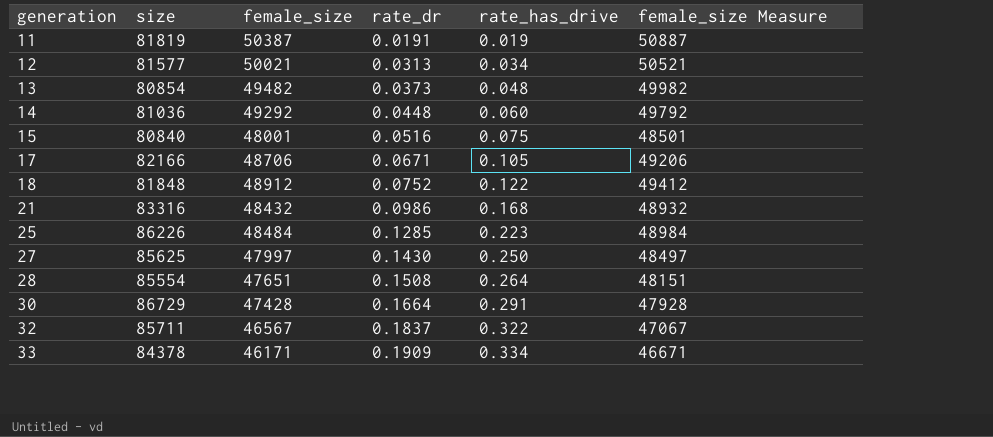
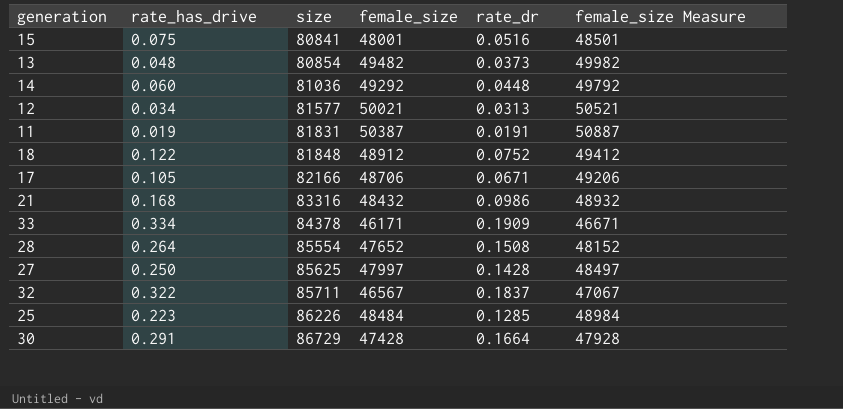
row order: generation ascending -> size ascending
column rate_has_drive | position: 5 -> 2
15 | size: 80840 -> 80841
11 | size: 81819 -> 81831
28 | female_size: 47651 -> 47652
28 | female_size Measure: 48151 -> 48152
27 | rate_dr: 0.1430 -> 0.1428

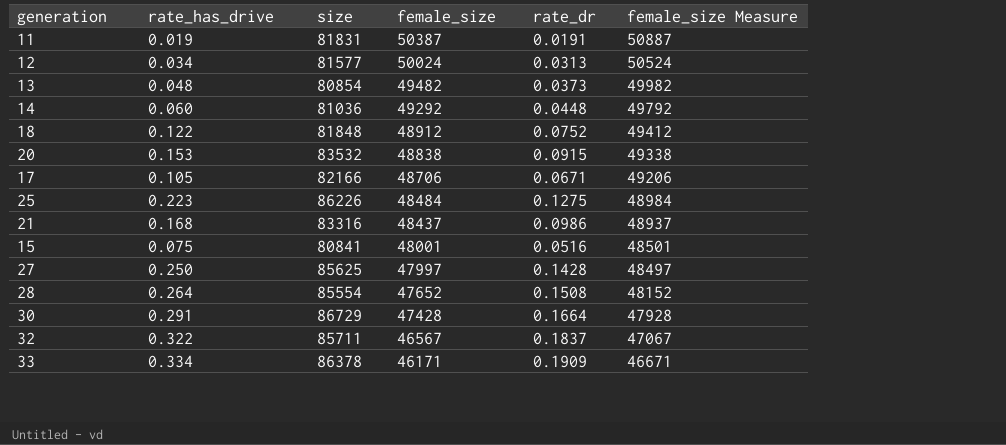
row order: size ascending -> female_size descending
12 | female_size: 50021 -> 50024
12 | female_size Measure: 50521 -> 50524
row 20: none -> 0.153 | 83532 | 48838 | 0.0915 | 49338
25 | rate_dr: 0.1285 -> 0.1275
21 | female_size: 48432 -> 48437
21 | female_size Measure: 48932 -> 48937
33 | size: 84378 -> 86378

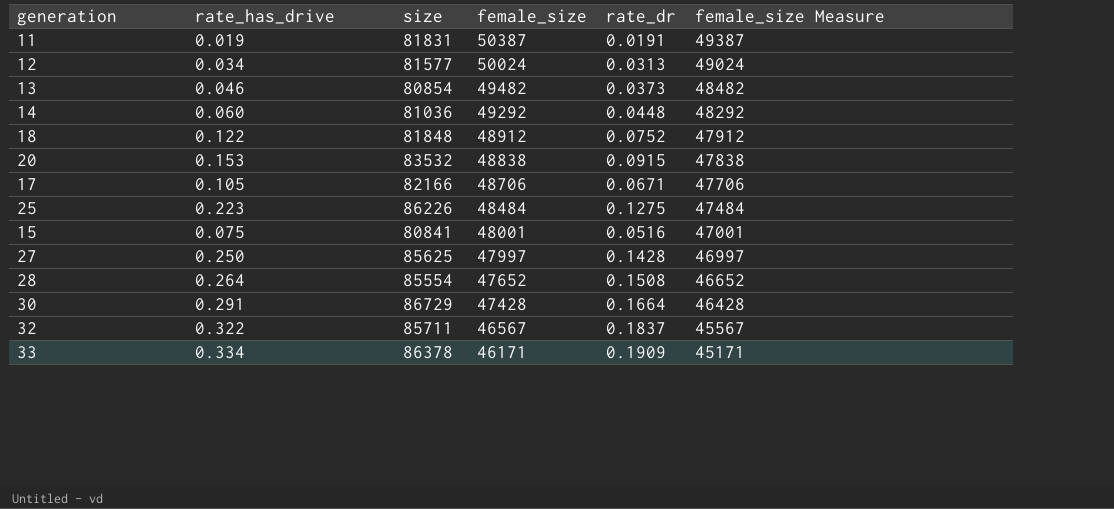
column female_size Measure | formula: [female_size] + 500 -> [female_size] - 1000
row 21: 0.168 | 83316 | 48437 | 0.0986 | 48937 -> none
13 | rate_has_drive: 0.048 -> 0.046

